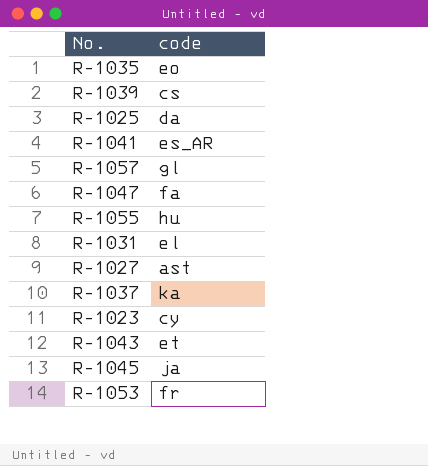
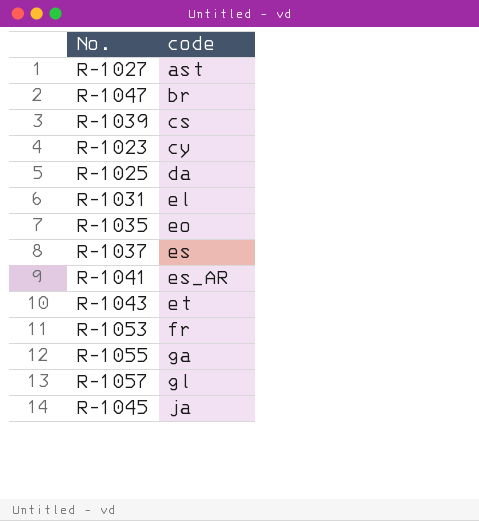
row order: none -> code ascending
R-1047 | code: fa -> br
R-1037 | code: ka -> es
R-1055 | code: hu -> ga

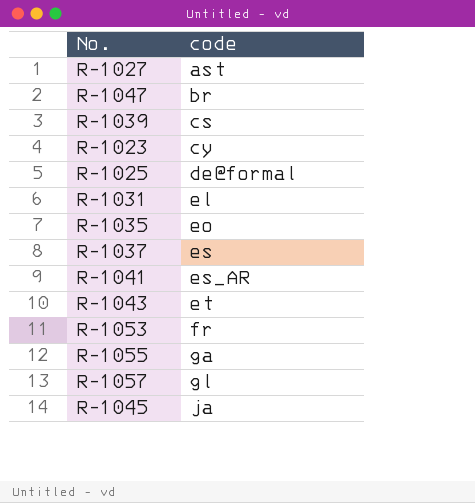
R-1025 | code: da -> de@formal

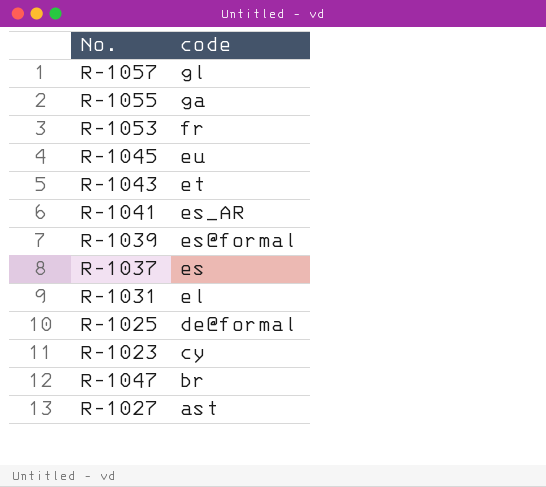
row order: code ascending -> code descending
row R-1035: eo -> none
R-1045 | code: ja -> eu
R-1039 | code: cs -> es@formal

